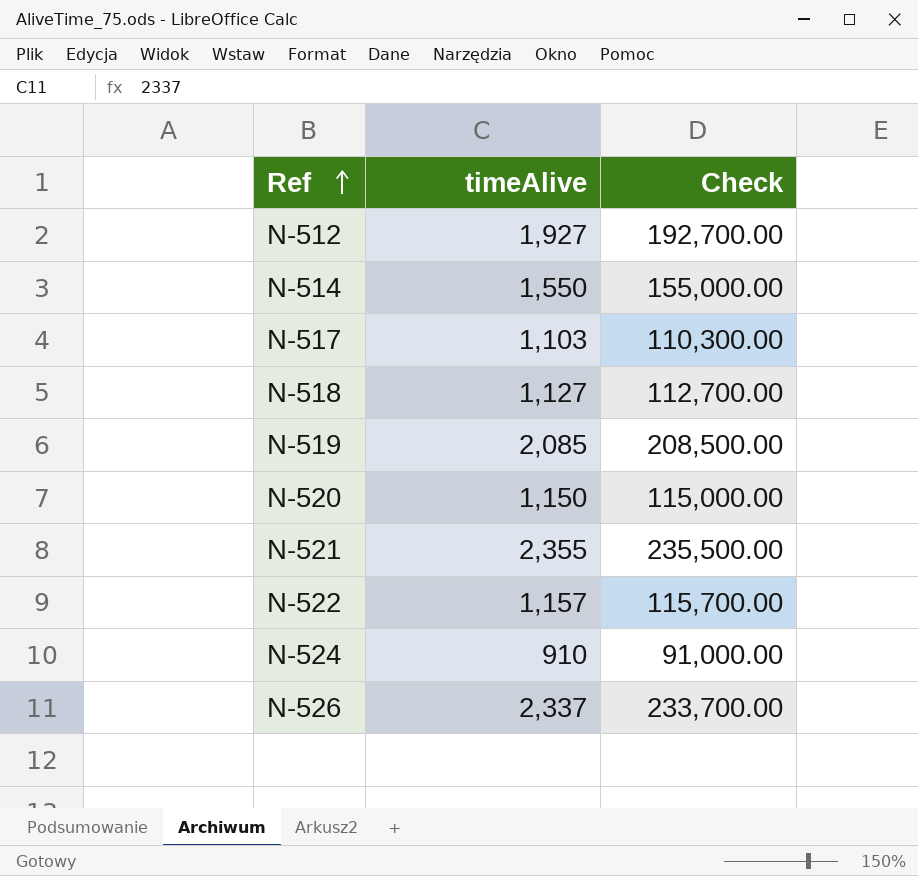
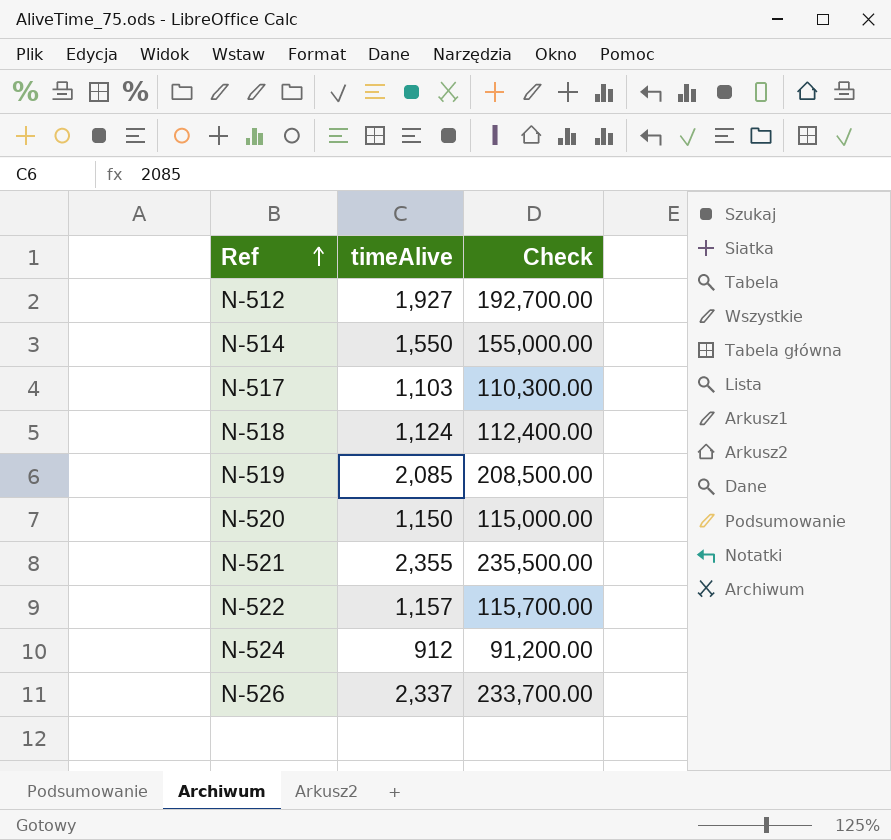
N-518 | timeAlive: 1,127 -> 1,124
N-518 | Check: 112,700.00 -> 112,400.00
N-524 | timeAlive: 910 -> 912
N-524 | Check: 91,000.00 -> 91,200.00

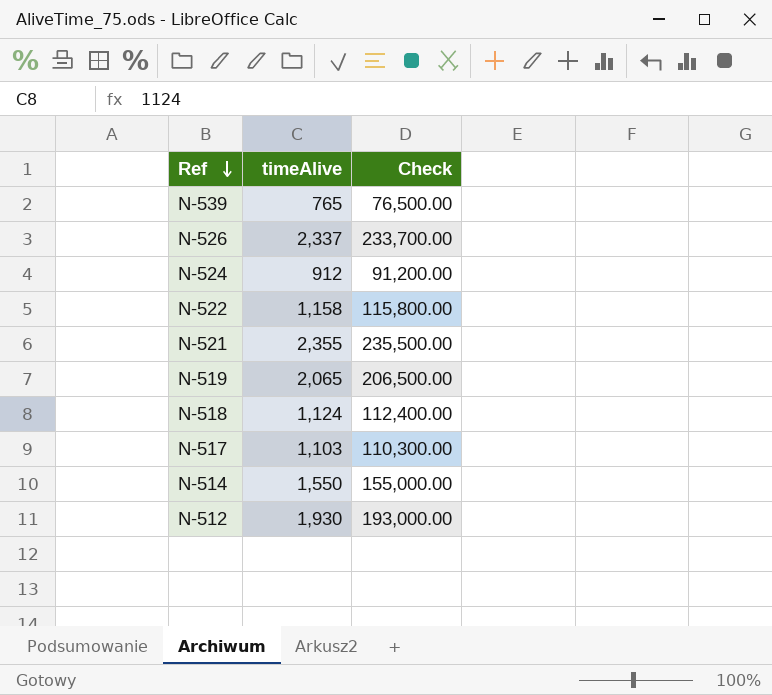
row order: Ref ascending -> Ref descending
row N-520: 1,150 | 115,000.00 -> none
row N-539: none -> 765 | 76,500.00
N-522 | timeAlive: 1,157 -> 1,158
N-522 | Check: 115,700.00 -> 115,800.00
N-519 | timeAlive: 2,085 -> 2,065
N-519 | Check: 208,500.00 -> 206,500.00
N-512 | timeAlive: 1,927 -> 1,930
N-512 | Check: 192,700.00 -> 193,000.00

